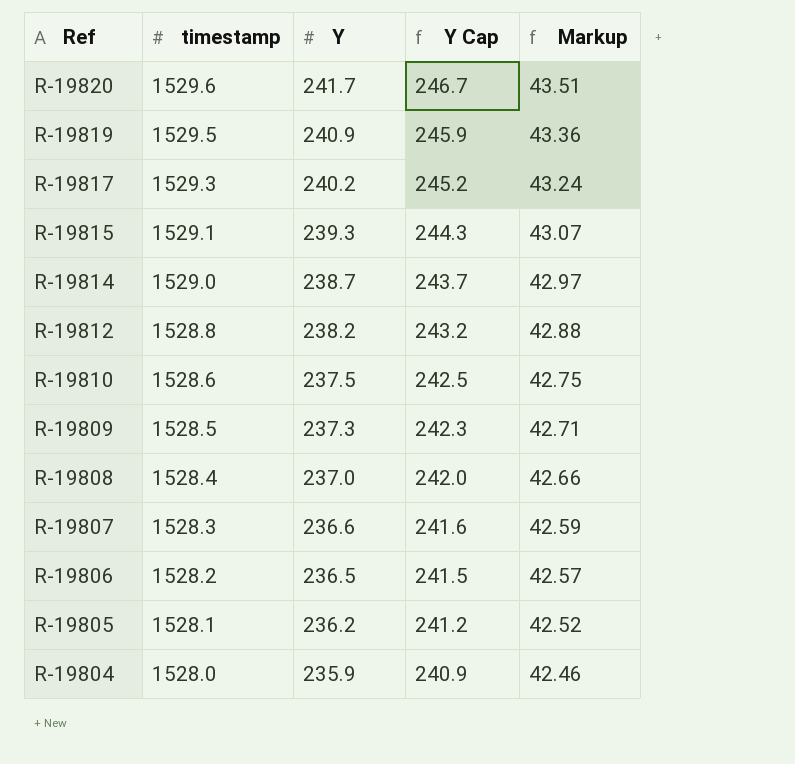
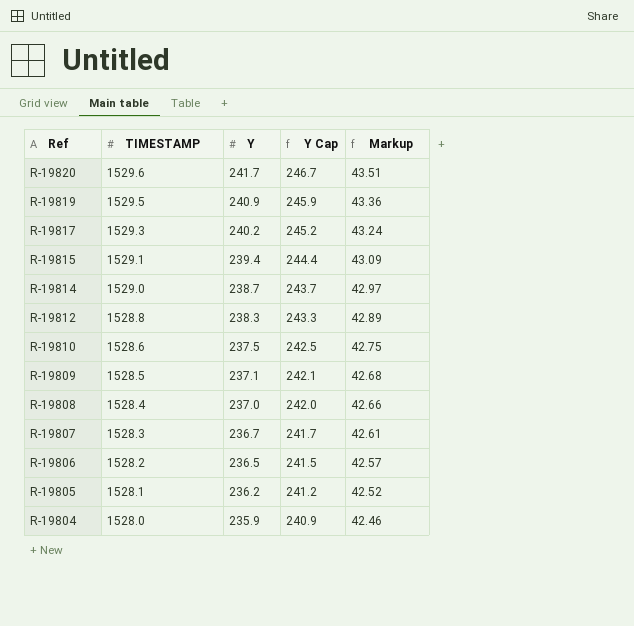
column name: timestamp -> TIMESTAMP
R-19815 | Y: 239.3 -> 239.4
R-19815 | Y Cap: 244.3 -> 244.4
R-19815 | Markup: 43.07 -> 43.09
R-19812 | Y: 238.2 -> 238.3
R-19812 | Y Cap: 243.2 -> 243.3
R-19812 | Markup: 42.88 -> 42.89
R-19809 | Y: 237.3 -> 237.1
R-19809 | Y Cap: 242.3 -> 242.1
R-19809 | Markup: 42.71 -> 42.68
R-19807 | Y: 236.6 -> 236.7
R-19807 | Y Cap: 241.6 -> 241.7
R-19807 | Markup: 42.59 -> 42.61

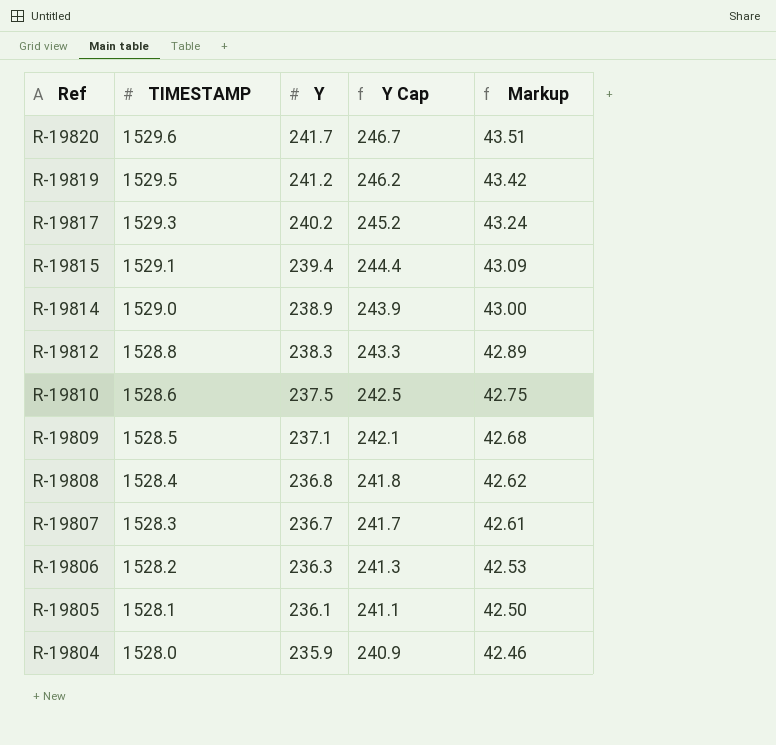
R-19819 | Y: 240.9 -> 241.2
R-19819 | Y Cap: 245.9 -> 246.2
R-19819 | Markup: 43.36 -> 43.42
R-19814 | Y: 238.7 -> 238.9
R-19814 | Y Cap: 243.7 -> 243.9
R-19814 | Markup: 42.97 -> 43.00
R-19808 | Y: 237.0 -> 236.8
R-19808 | Y Cap: 242.0 -> 241.8
R-19808 | Markup: 42.66 -> 42.62
R-19806 | Y: 236.5 -> 236.3
R-19806 | Y Cap: 241.5 -> 241.3
R-19806 | Markup: 42.57 -> 42.53
R-19805 | Y: 236.2 -> 236.1
R-19805 | Y Cap: 241.2 -> 241.1
R-19805 | Markup: 42.52 -> 42.50

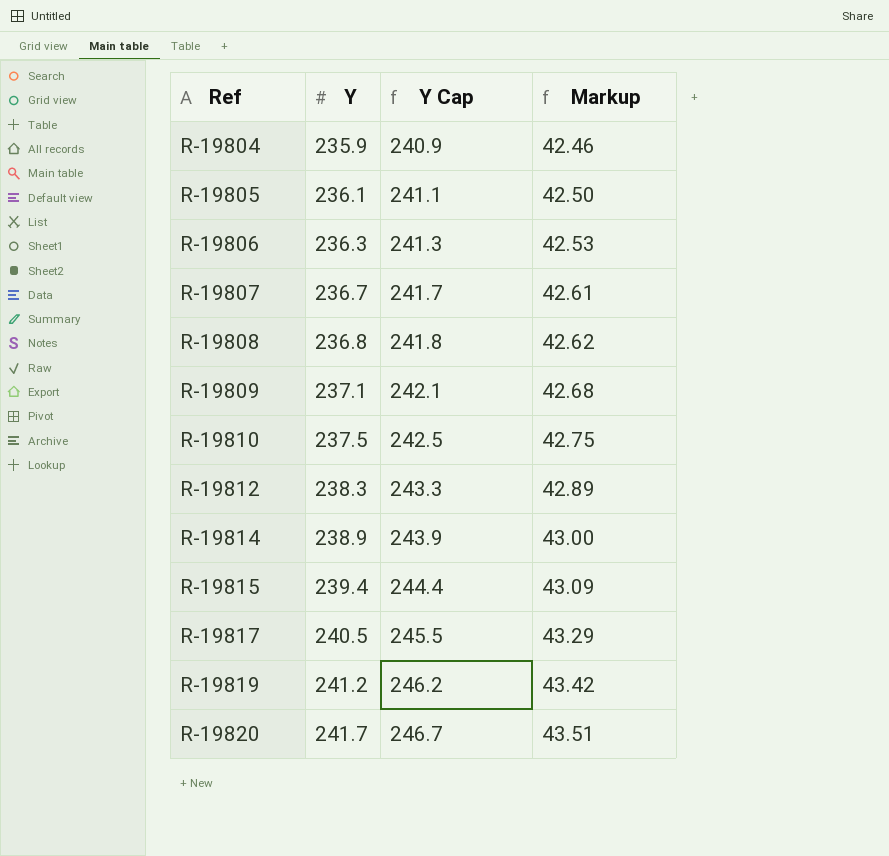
row order: Ref descending -> Ref ascending
column TIMESTAMP | position: 2 -> none
R-19817 | Y: 240.2 -> 240.5
R-19817 | Y Cap: 245.2 -> 245.5
R-19817 | Markup: 43.24 -> 43.29

